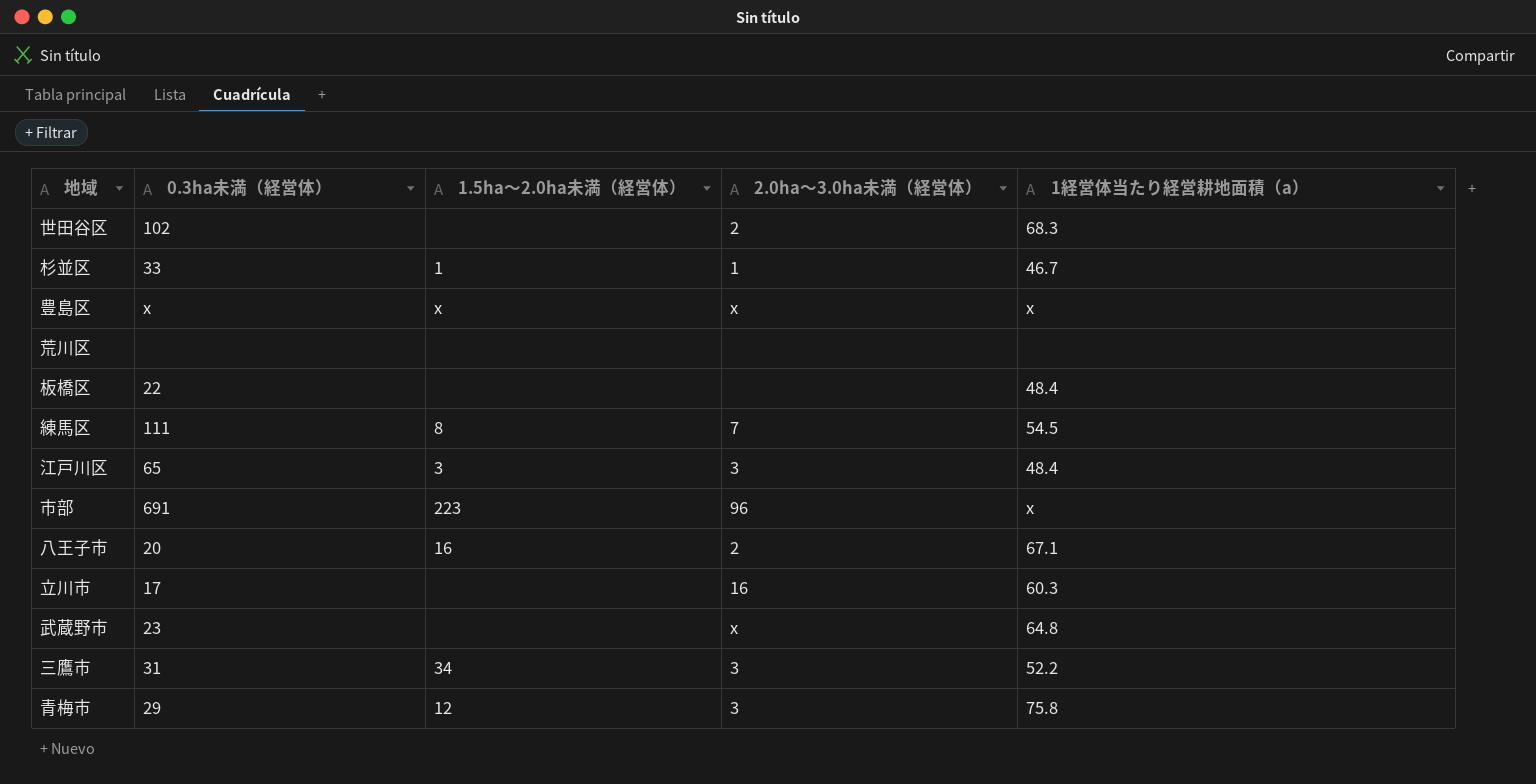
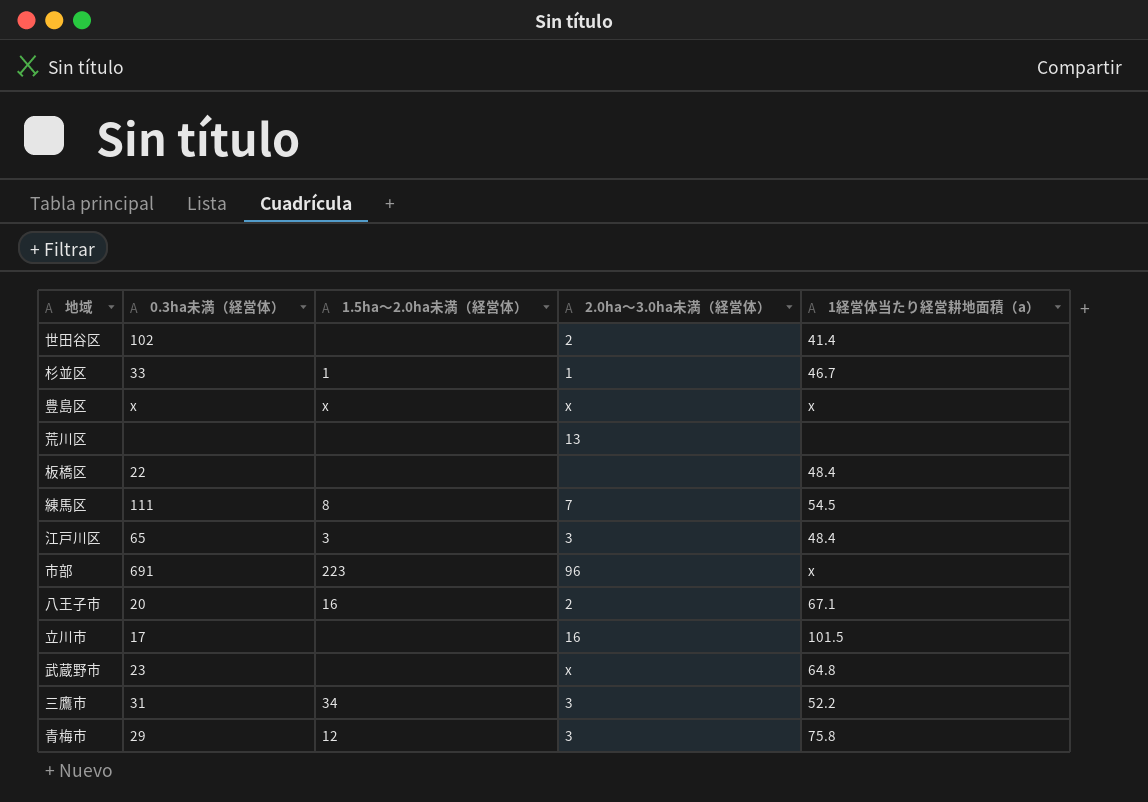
世田谷区 | 1経営体当たり経営耕地面積（a）: 68.3 -> 41.4
荒川区 | 2.0ha～3.0ha未満（経営体）: none -> 13
立川市 | 1経営体当たり経営耕地面積（a）: 60.3 -> 101.5

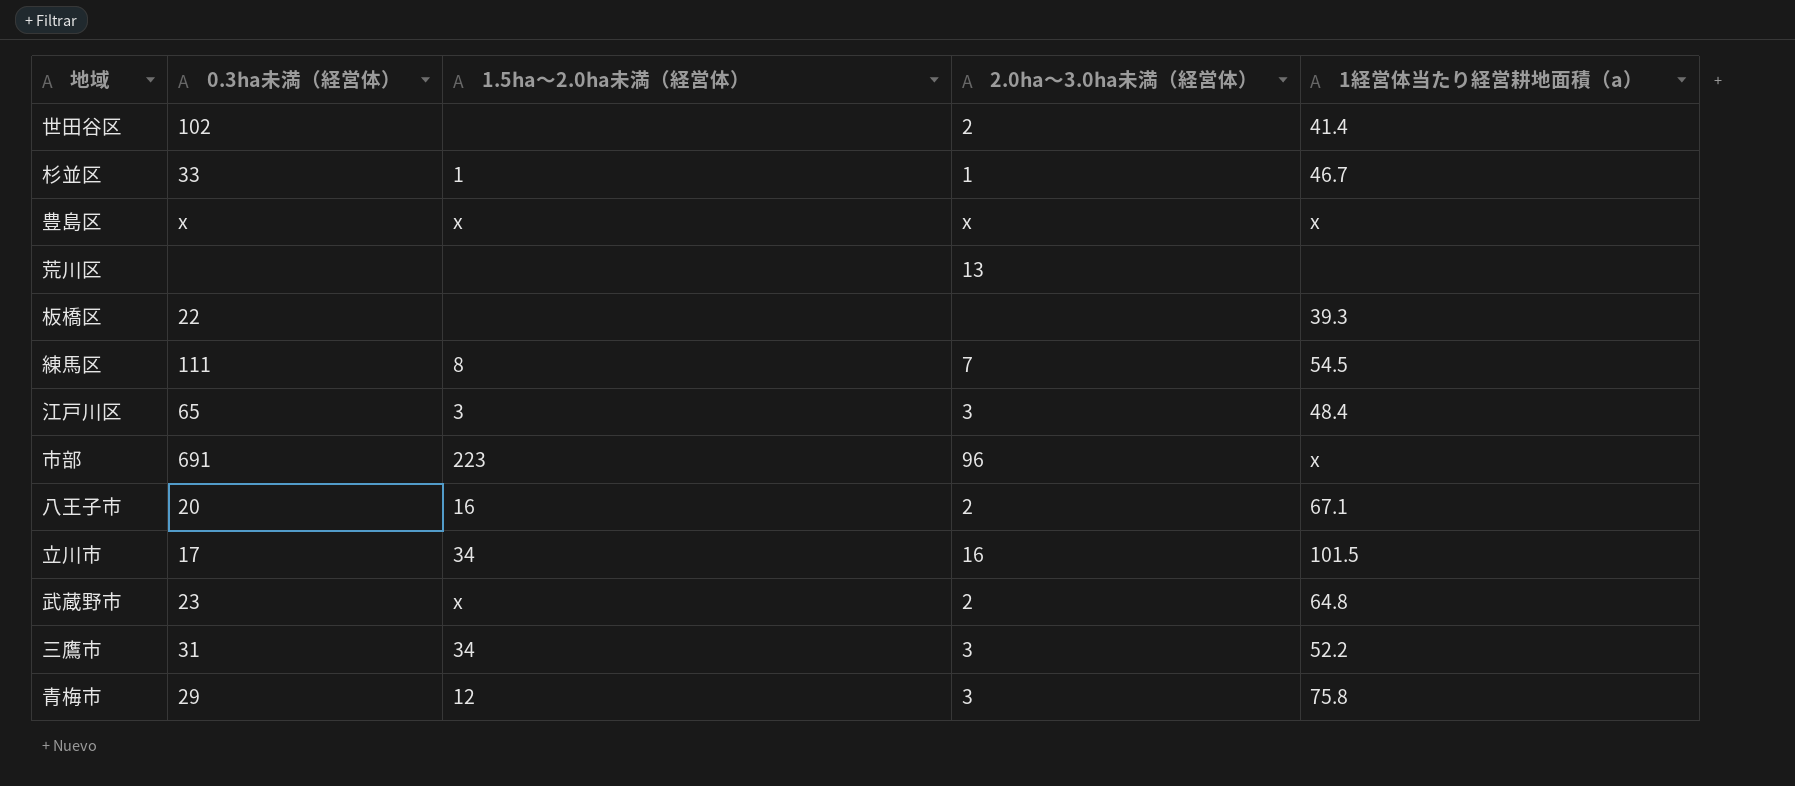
板橋区 | 1経営体当たり経営耕地面積（a）: 48.4 -> 39.3
立川市 | 1.5ha～2.0ha未満（経営体）: none -> 34
武蔵野市 | 1.5ha～2.0ha未満（経営体）: none -> x
武蔵野市 | 2.0ha～3.0ha未満（経営体）: x -> 2

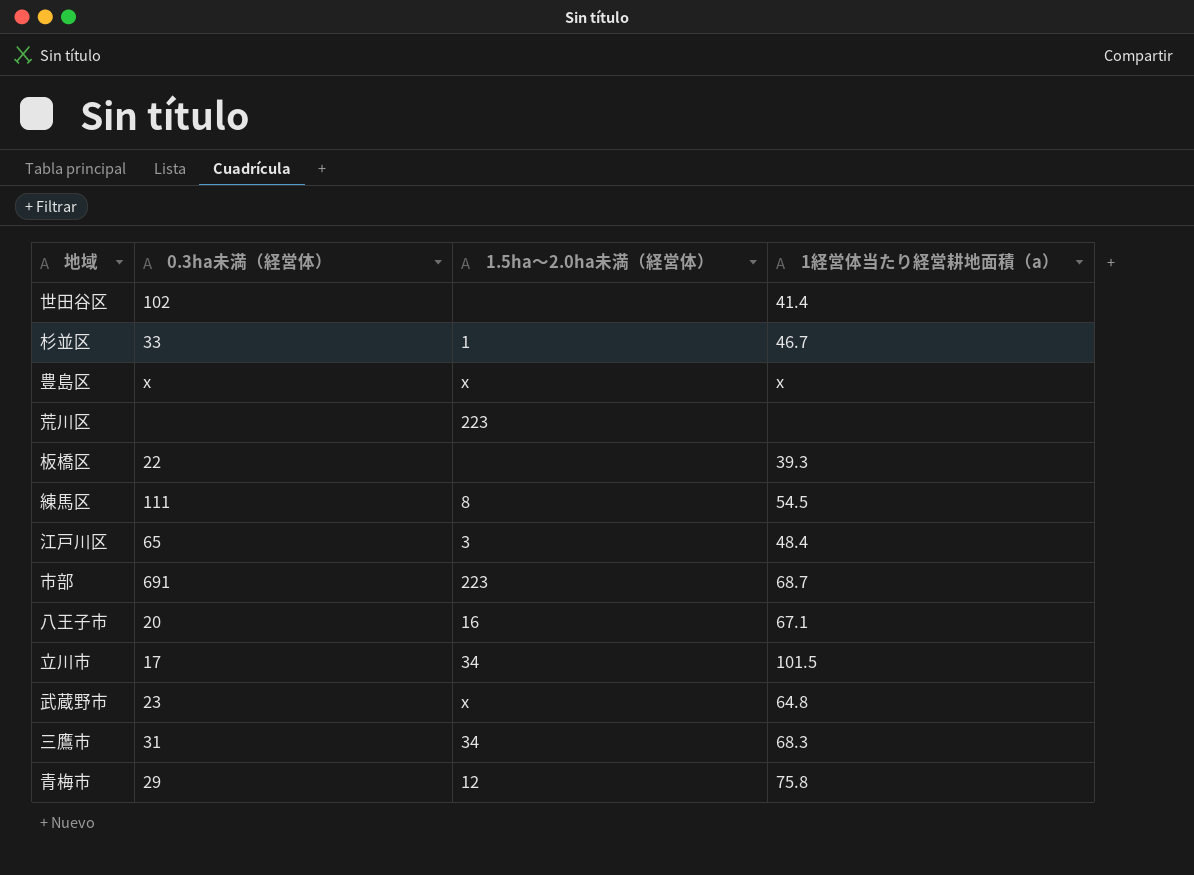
column 2.0ha～3.0ha未満（経営体） | position: 4 -> none
荒川区 | 1.5ha～2.0ha未満（経営体）: none -> 223
市部 | 1経営体当たり経営耕地面積（a）: x -> 68.7
三鷹市 | 1経営体当たり経営耕地面積（a）: 52.2 -> 68.3

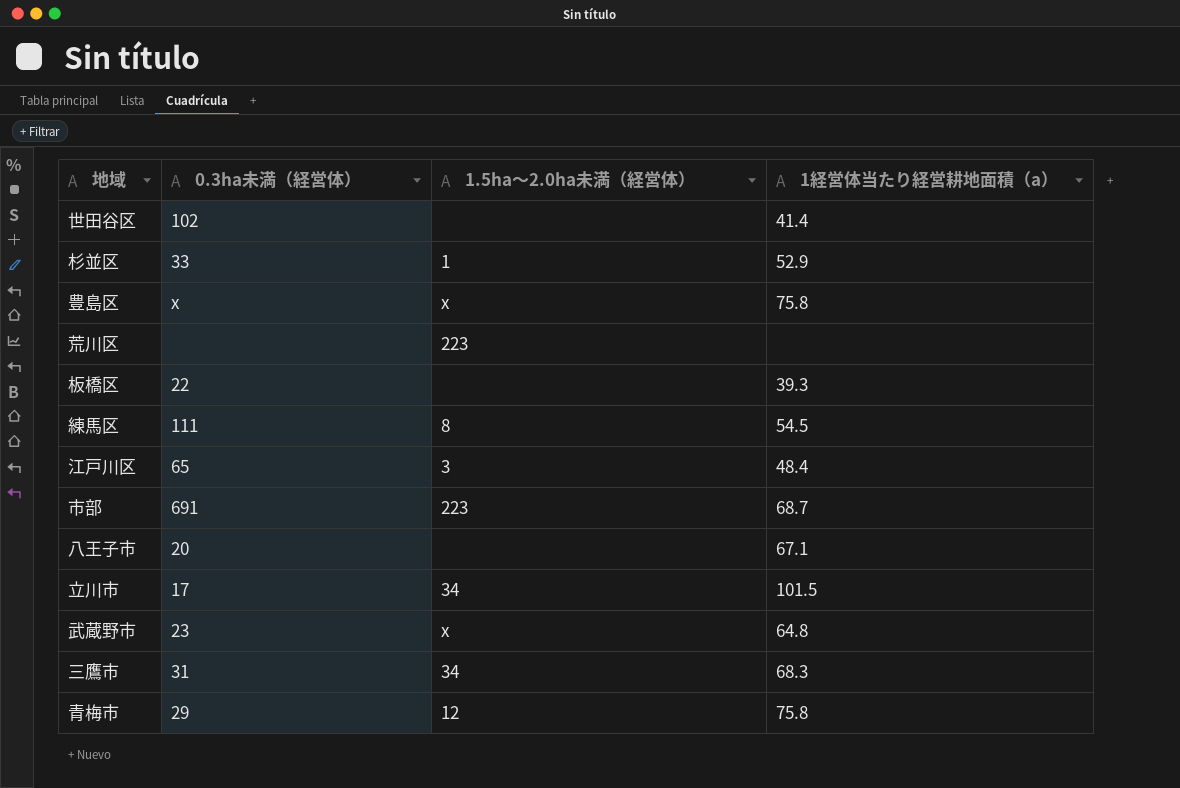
杉並区 | 1経営体当たり経営耕地面積（a）: 46.7 -> 52.9
豊島区 | 1経営体当たり経営耕地面積（a）: x -> 75.8
八王子市 | 1.5ha～2.0ha未満（経営体）: 16 -> none

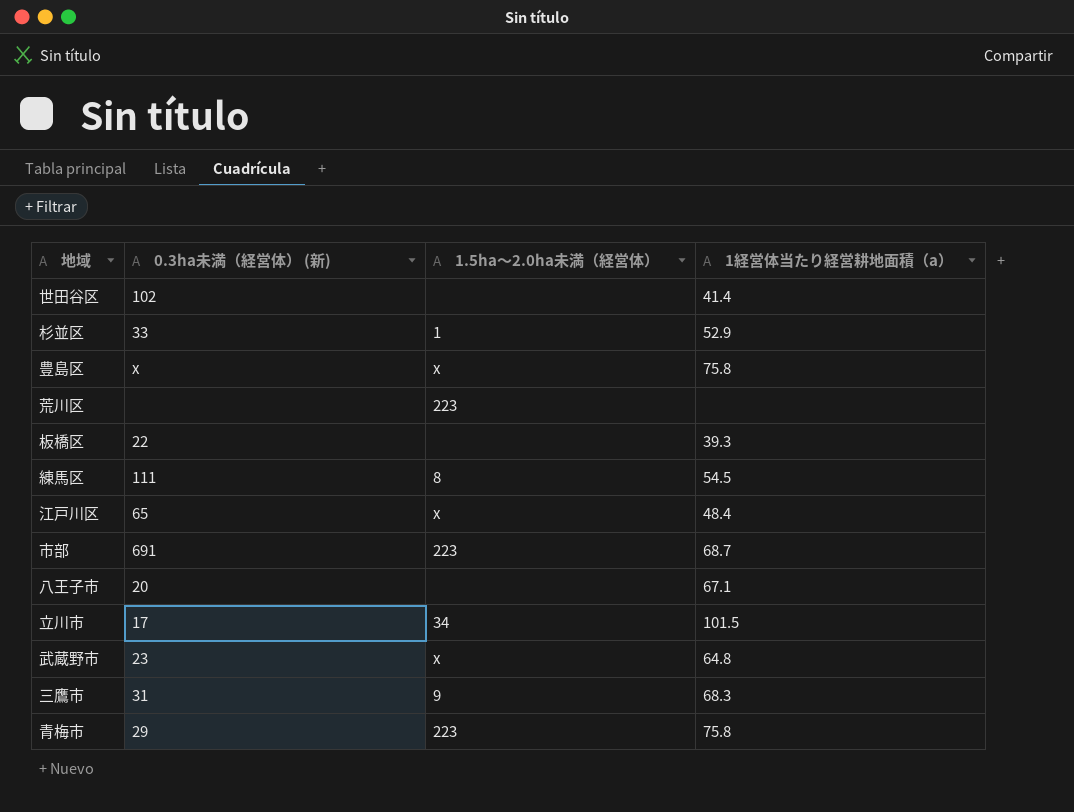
column name: 0.3ha未満（経営体） -> 0.3ha未満（経営体） (新)
江戸川区 | 1.5ha～2.0ha未満（経営体）: 3 -> x
三鷹市 | 1.5ha～2.0ha未満（経営体）: 34 -> 9
青梅市 | 1.5ha～2.0ha未満（経営体）: 12 -> 223

